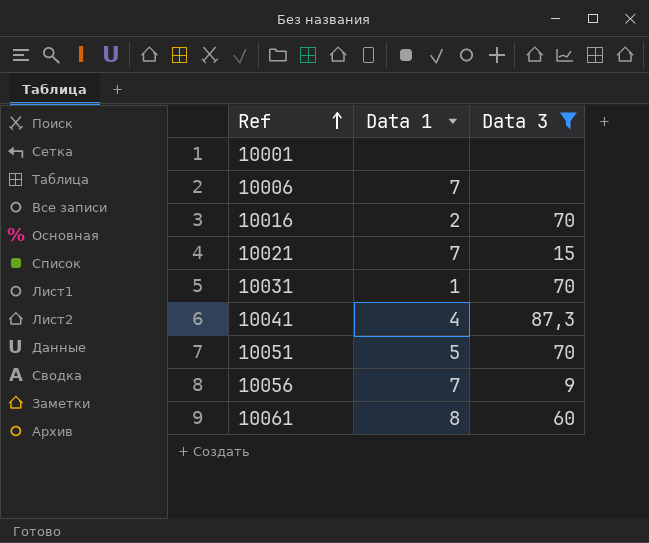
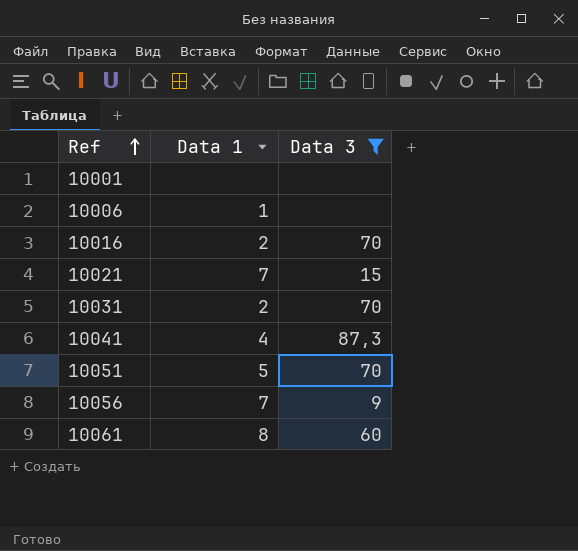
10006 | Data 1: 7 -> 1
10031 | Data 1: 1 -> 2

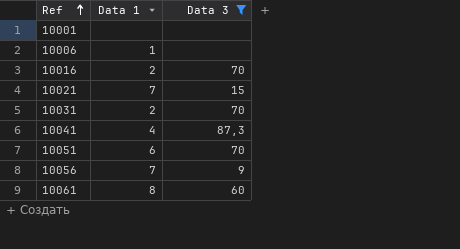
10051 | Data 1: 5 -> 6

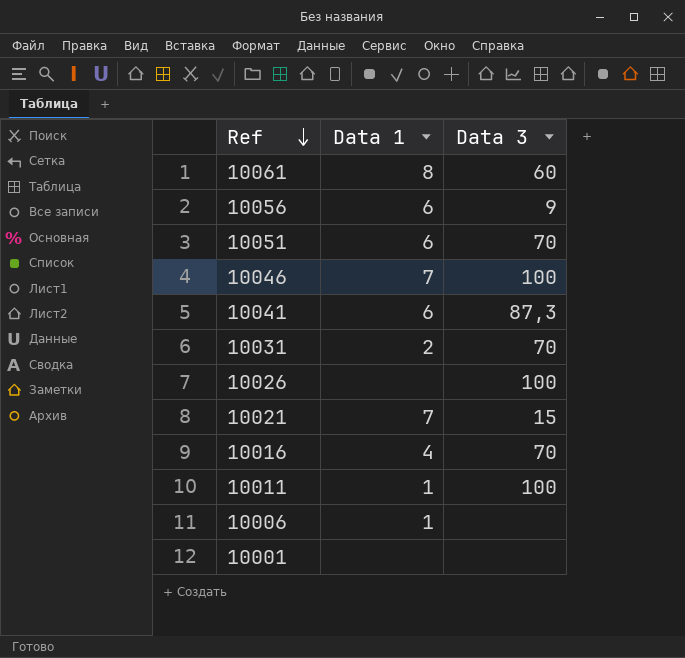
filter: Data 3 != 100 -> none
row order: Ref ascending -> Ref descending
10056 | Data 1: 7 -> 6
10041 | Data 1: 4 -> 6
10016 | Data 1: 2 -> 4

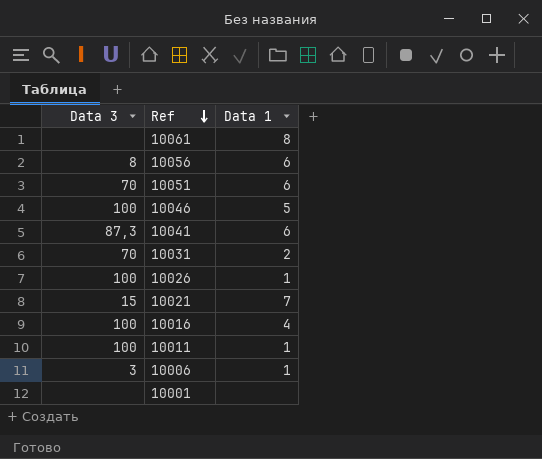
column Data 3 | position: 3 -> 1
10061 | Data 3: 60 -> none
10056 | Data 3: 9 -> 8
10046 | Data 1: 7 -> 5
10026 | Data 1: none -> 1
10016 | Data 3: 70 -> 100
10006 | Data 3: none -> 3

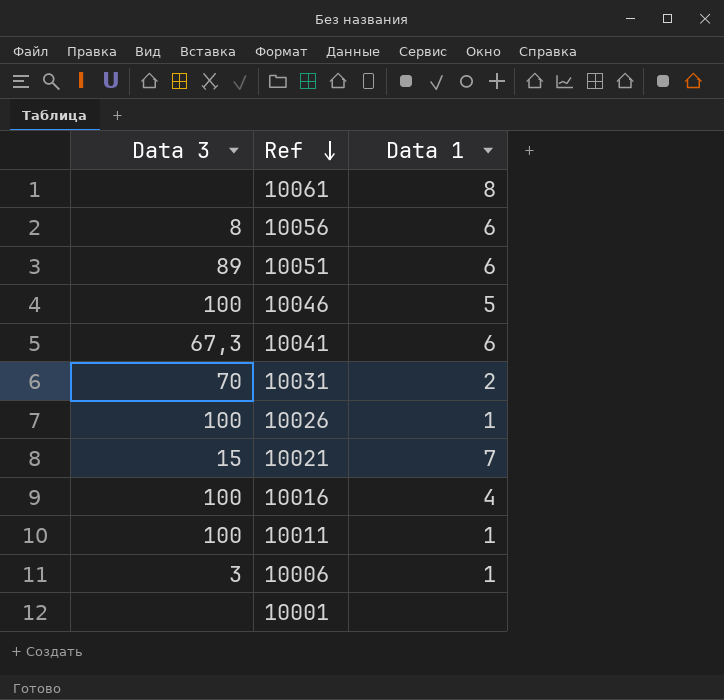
10051 | Data 3: 70 -> 89
10041 | Data 3: 87,3 -> 67,3

